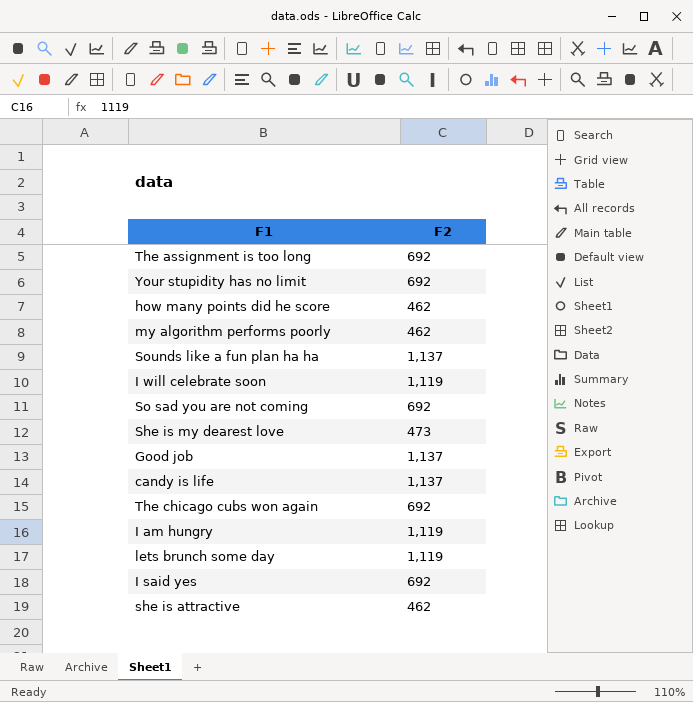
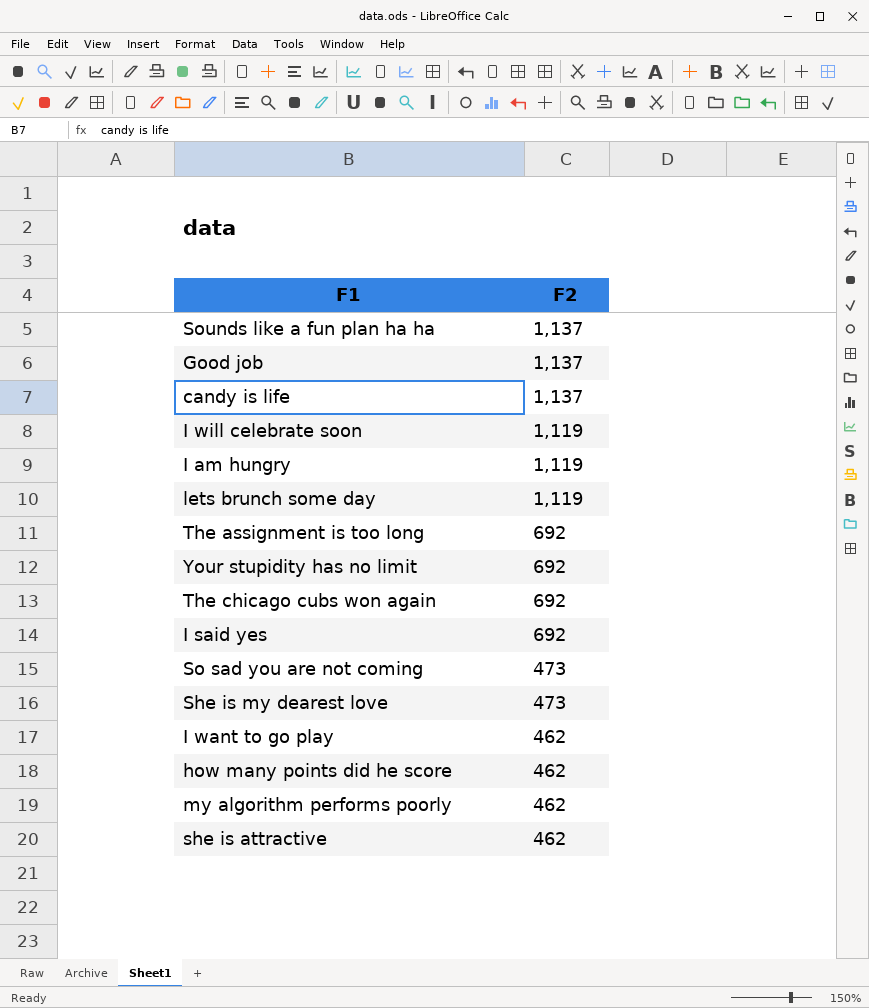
row order: none -> F2 descending
So sad you are not coming | F2: 692 -> 473
row I want to go play: none -> 462

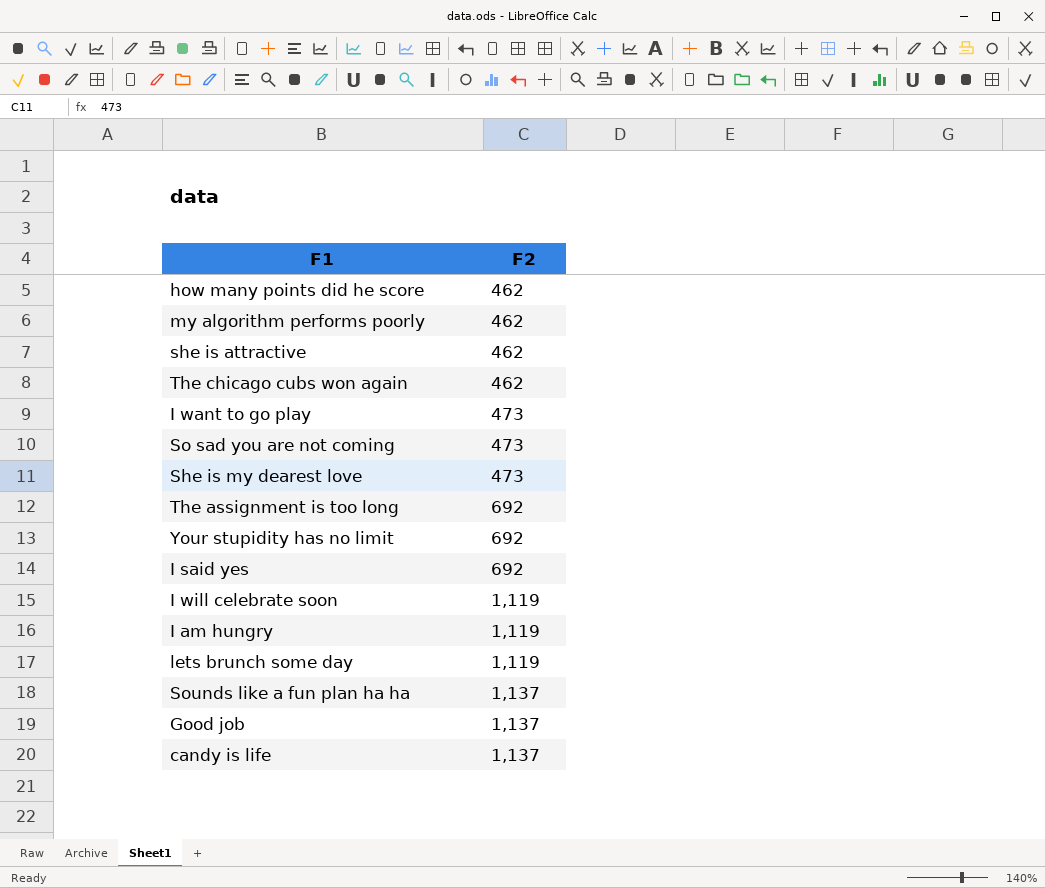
row order: F2 descending -> F2 ascending
The chicago cubs won again | F2: 692 -> 462
I want to go play | F2: 462 -> 473

